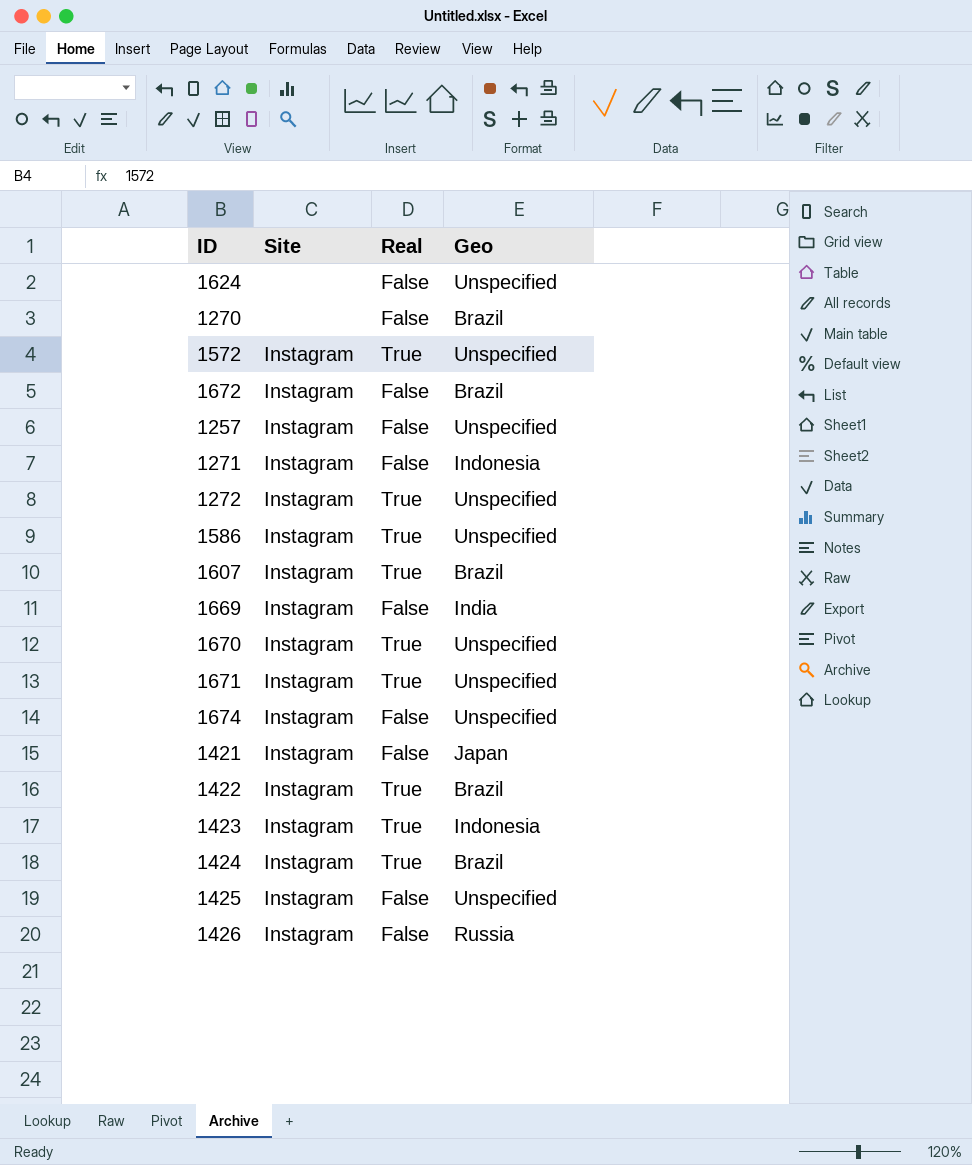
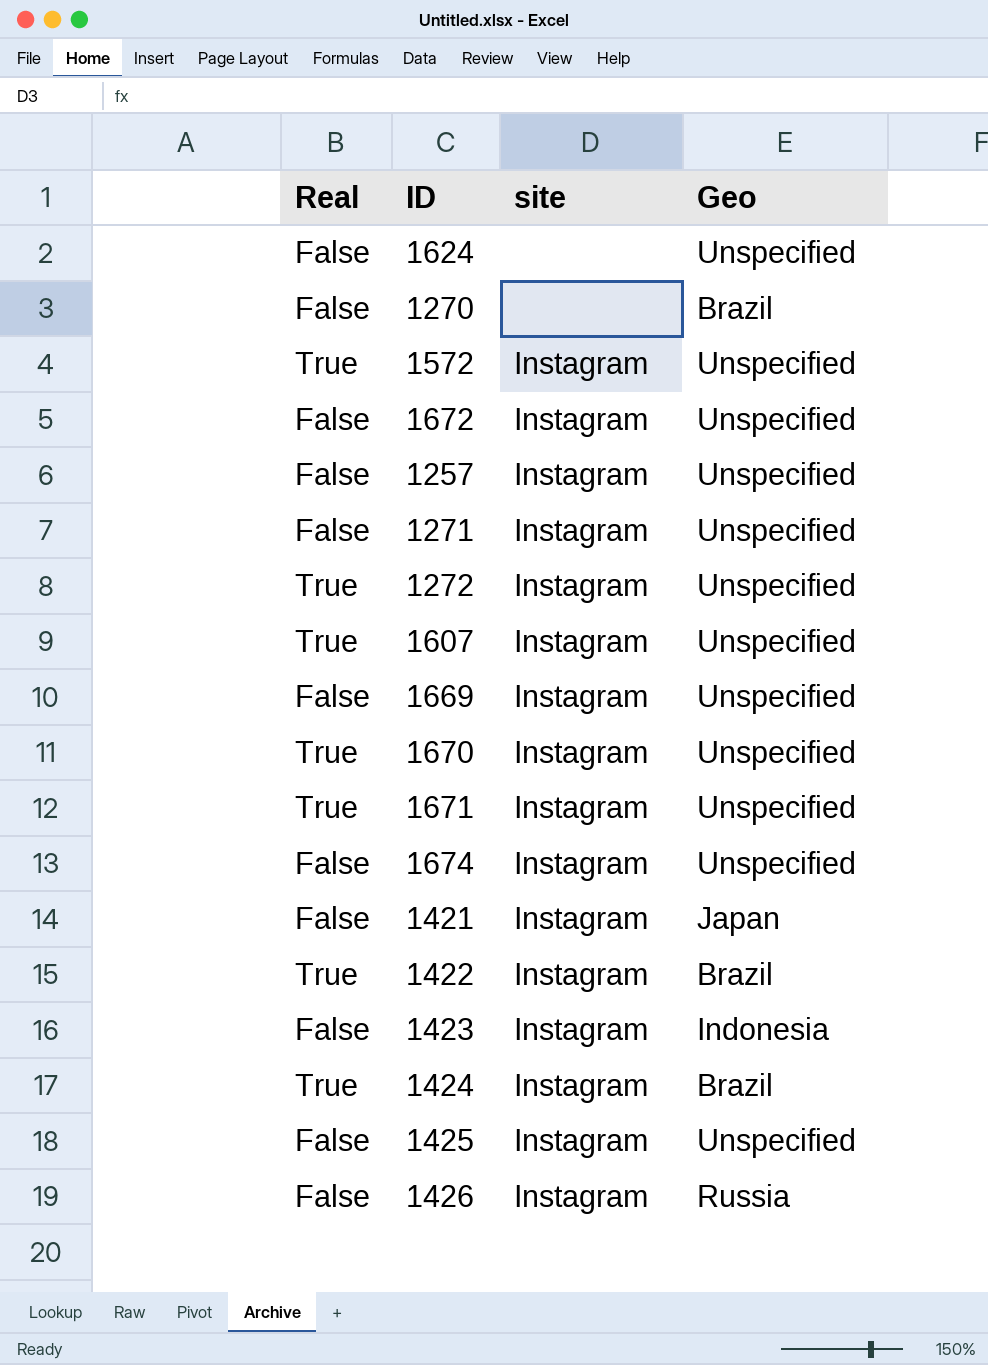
column Real | position: 3 -> 1
column name: Site -> site
row 1586: Instagram | True | Unspecified -> none
1672 | Geo: Brazil -> Unspecified
1271 | Geo: Indonesia -> Unspecified
1607 | Geo: Brazil -> Unspecified
1669 | Geo: India -> Unspecified
1423 | Real: True -> False

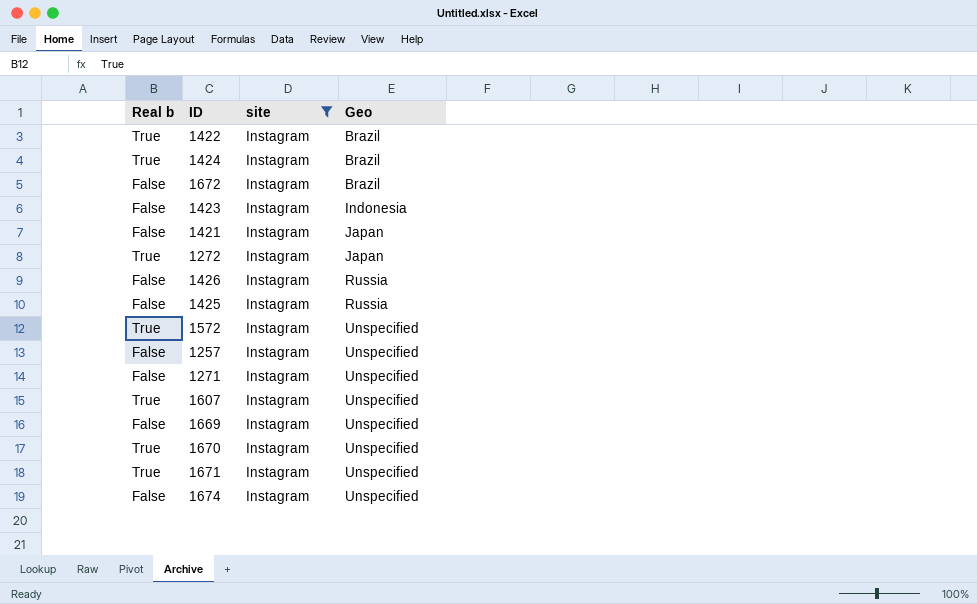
filter: none -> site = Instagram
row order: none -> Geo ascending
column name: Real -> Real b
1672 | Geo: Unspecified -> Brazil
1272 | Geo: Unspecified -> Japan
1425 | Geo: Unspecified -> Russia

